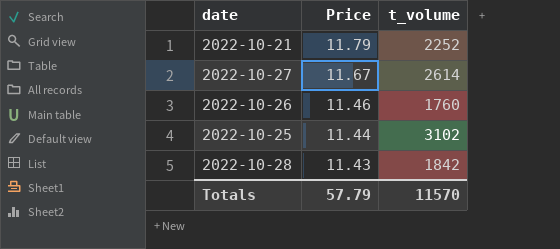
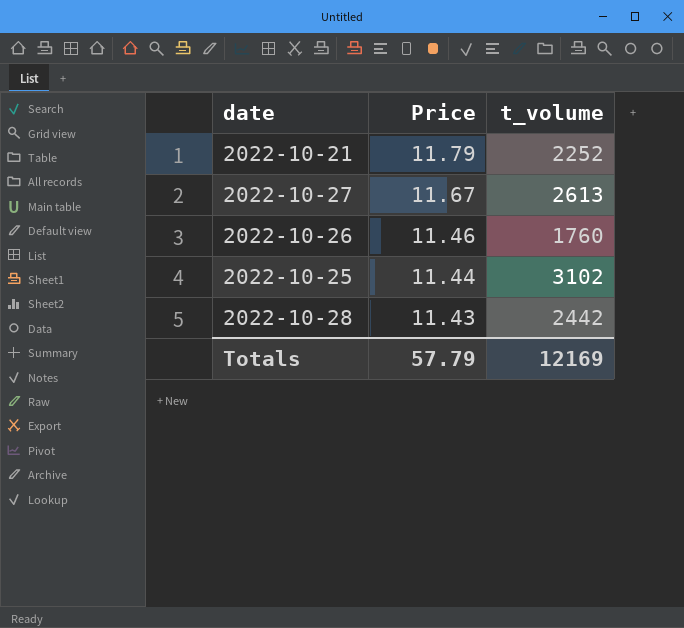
2022-10-27 | t_volume: 2614 -> 2613
2022-10-28 | t_volume: 1842 -> 2442
Totals | t_volume: 11570 -> 12169

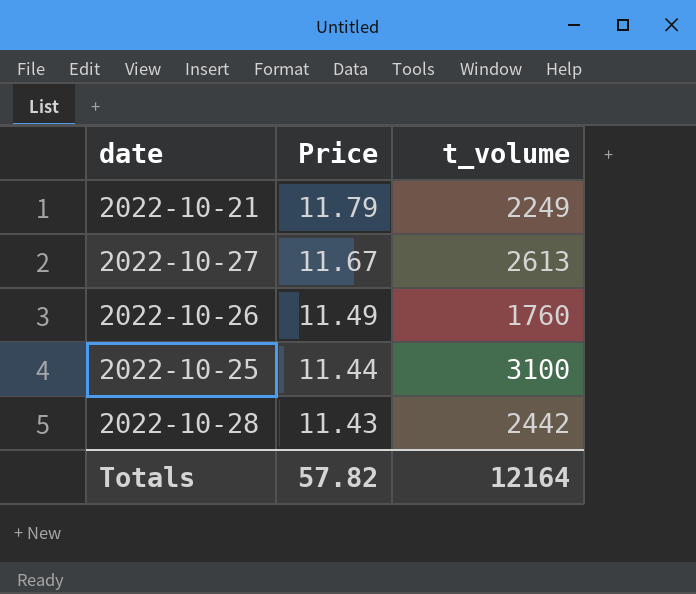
2022-10-21 | t_volume: 2252 -> 2249
2022-10-26 | Price: 11.46 -> 11.49
2022-10-25 | t_volume: 3102 -> 3100
Totals | Price: 57.79 -> 57.82
Totals | t_volume: 12169 -> 12164

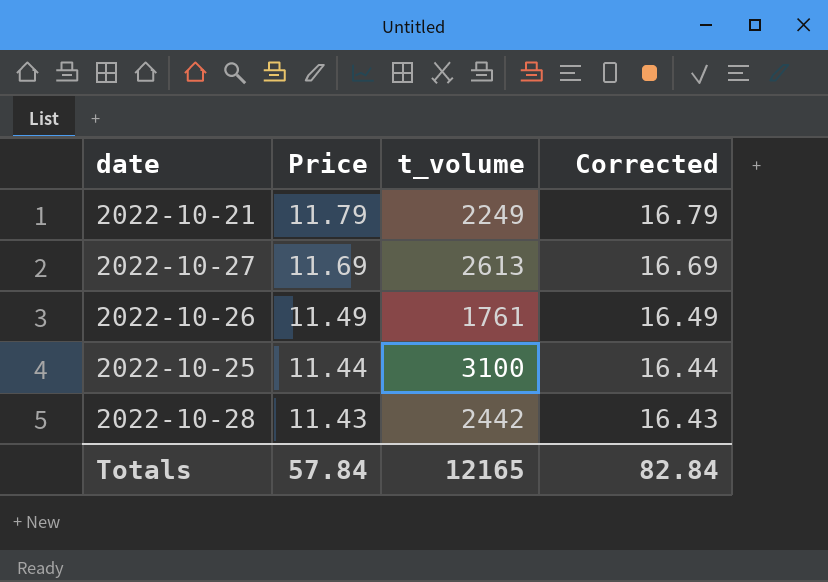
column Corrected | formula: none -> [Price] + 5
2022-10-27 | Price: 11.67 -> 11.69
2022-10-26 | t_volume: 1760 -> 1761
Totals | Price: 57.82 -> 57.84
Totals | t_volume: 12164 -> 12165

